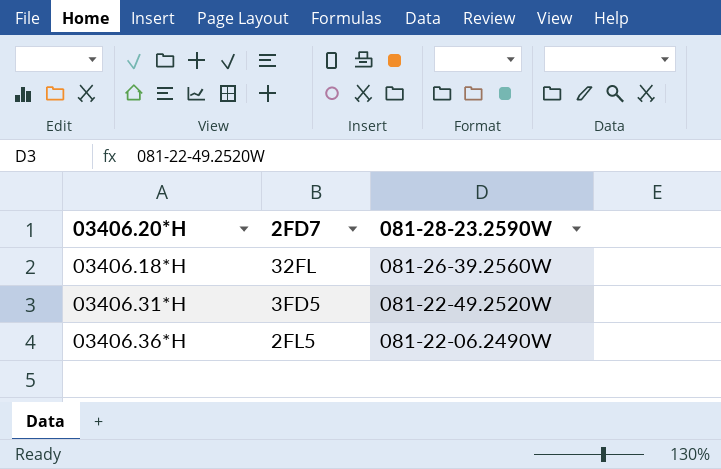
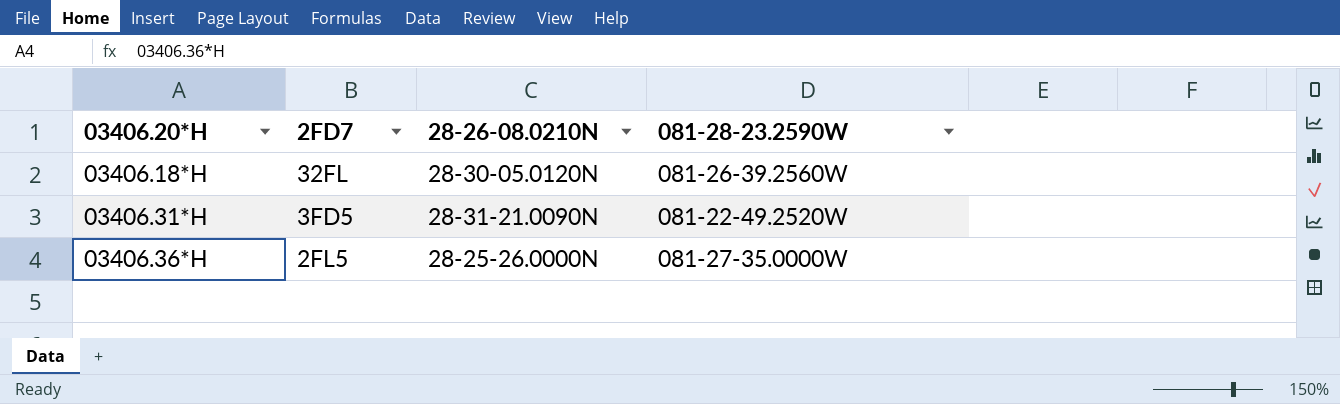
column 28-26-08.0210N | position: none -> 3
03406.36*H | 081-28-23.2590W: 081-22-06.2490W -> 081-27-35.0000W

